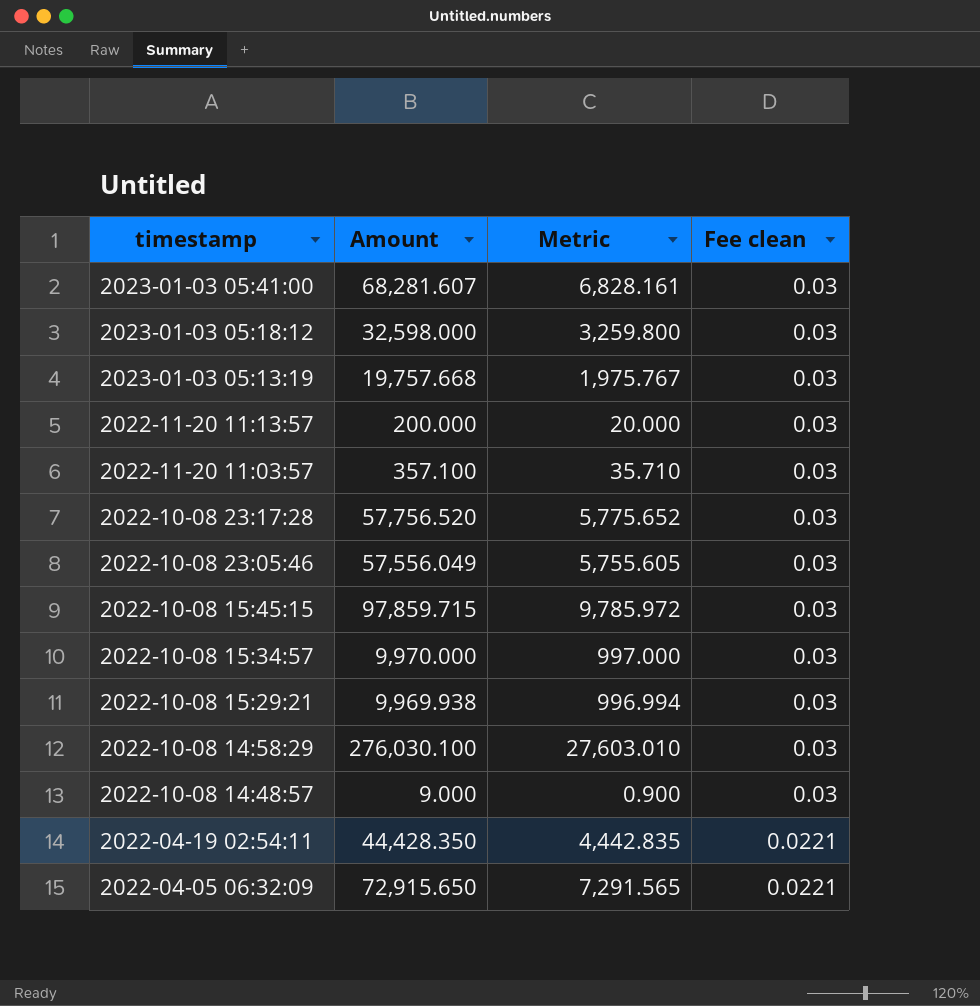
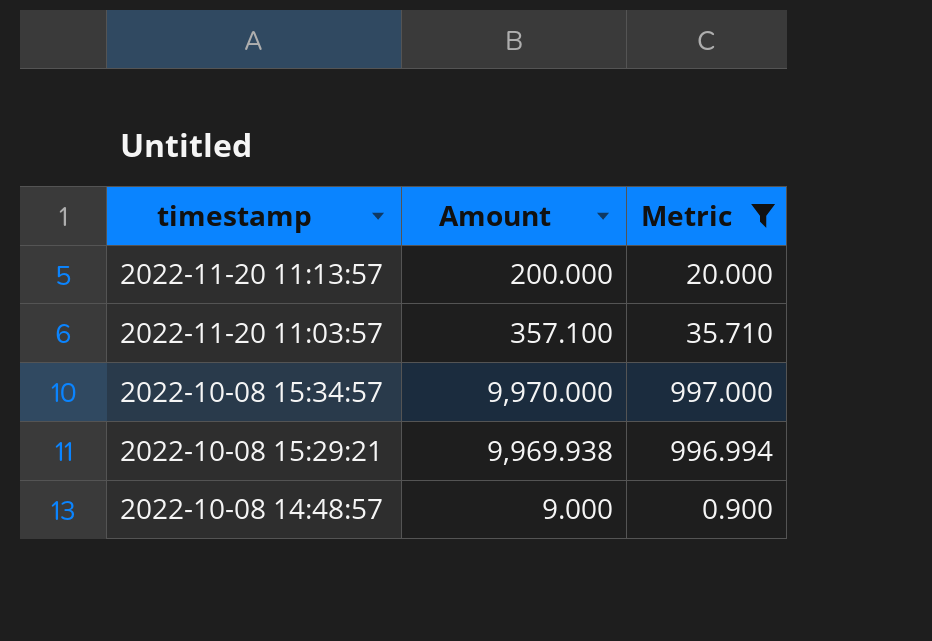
filter: none -> Metric <= 997.000
column Fee clean | position: 4 -> none

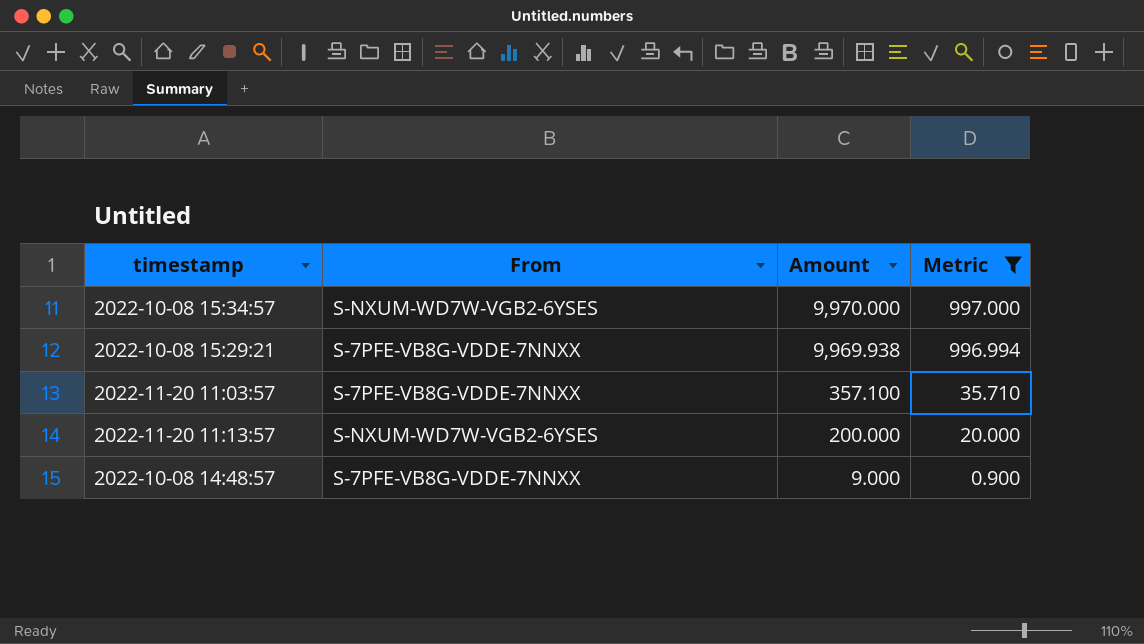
row order: timestamp descending -> Amount descending
column From | position: none -> 2

